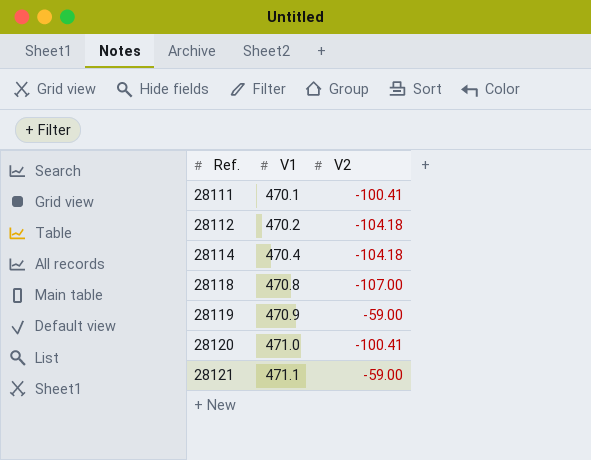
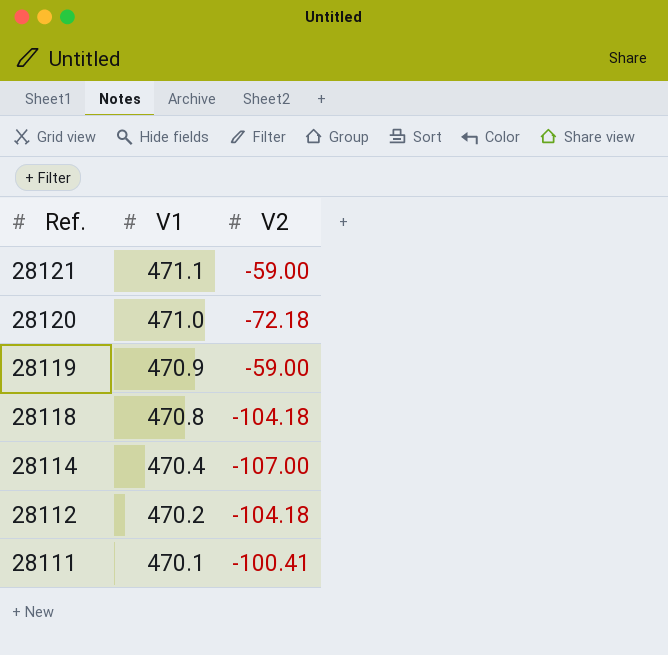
row order: Ref. ascending -> Ref. descending
28120 | V2: -100.41 -> -72.18
28118 | V2: -107.00 -> -104.18
28114 | V2: -104.18 -> -107.00

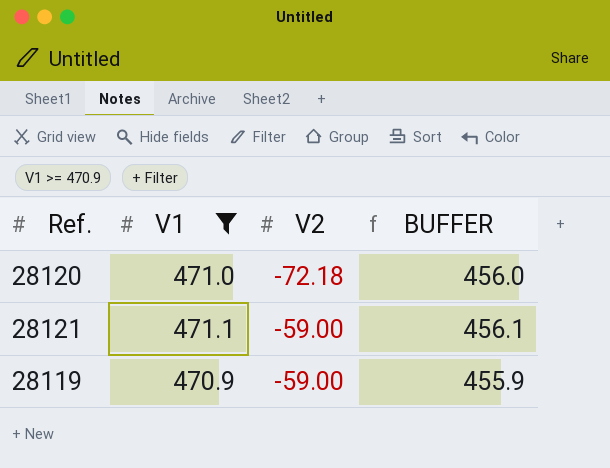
filter: none -> V1 >= 470.9
row order: Ref. descending -> V2 ascending
column BUFFER | formula: none -> [V1] - 15

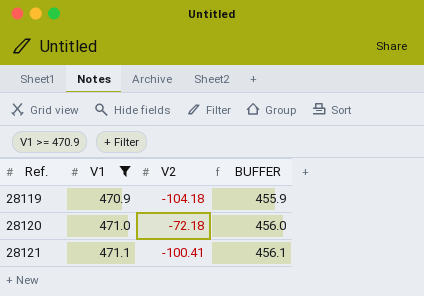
row order: V2 ascending -> Ref. ascending
28119 | V2: -59.00 -> -104.18
28121 | V2: -59.00 -> -100.41

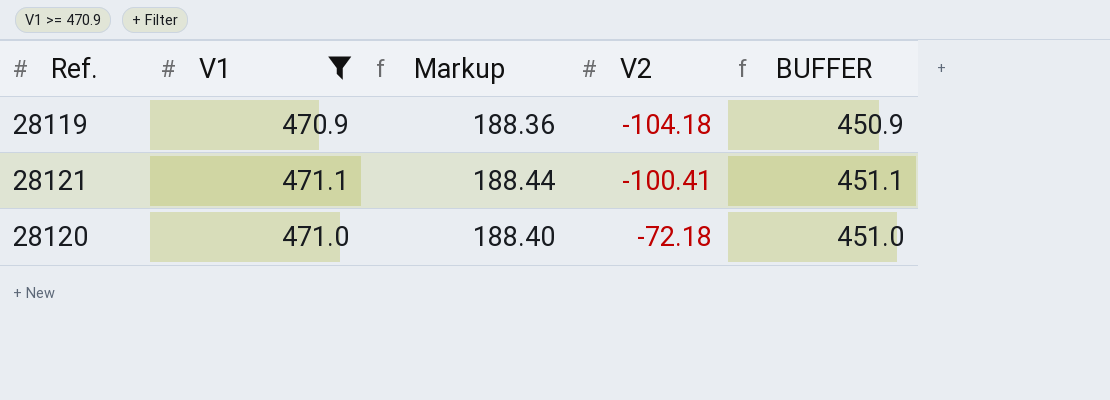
row order: Ref. ascending -> V2 ascending
column Markup | formula: none -> [V1] * 0.4
column BUFFER | formula: [V1] - 15 -> [V1] - 20

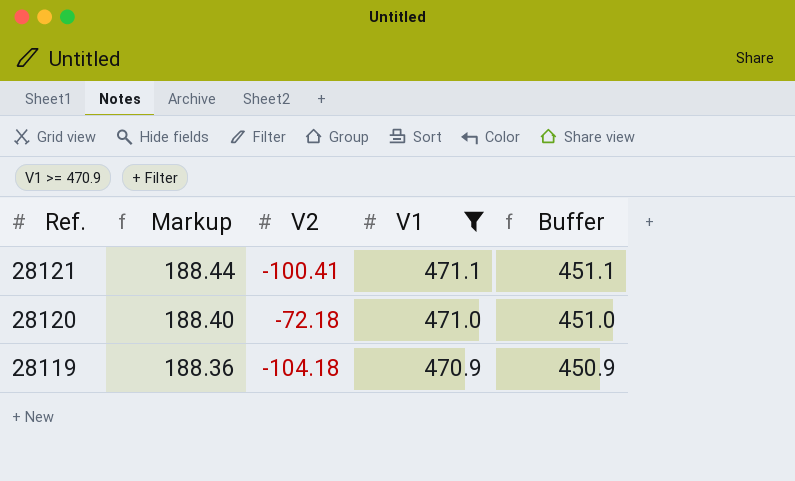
row order: V2 ascending -> Ref. descending
column V1 | position: 2 -> 4
column name: BUFFER -> Buffer

